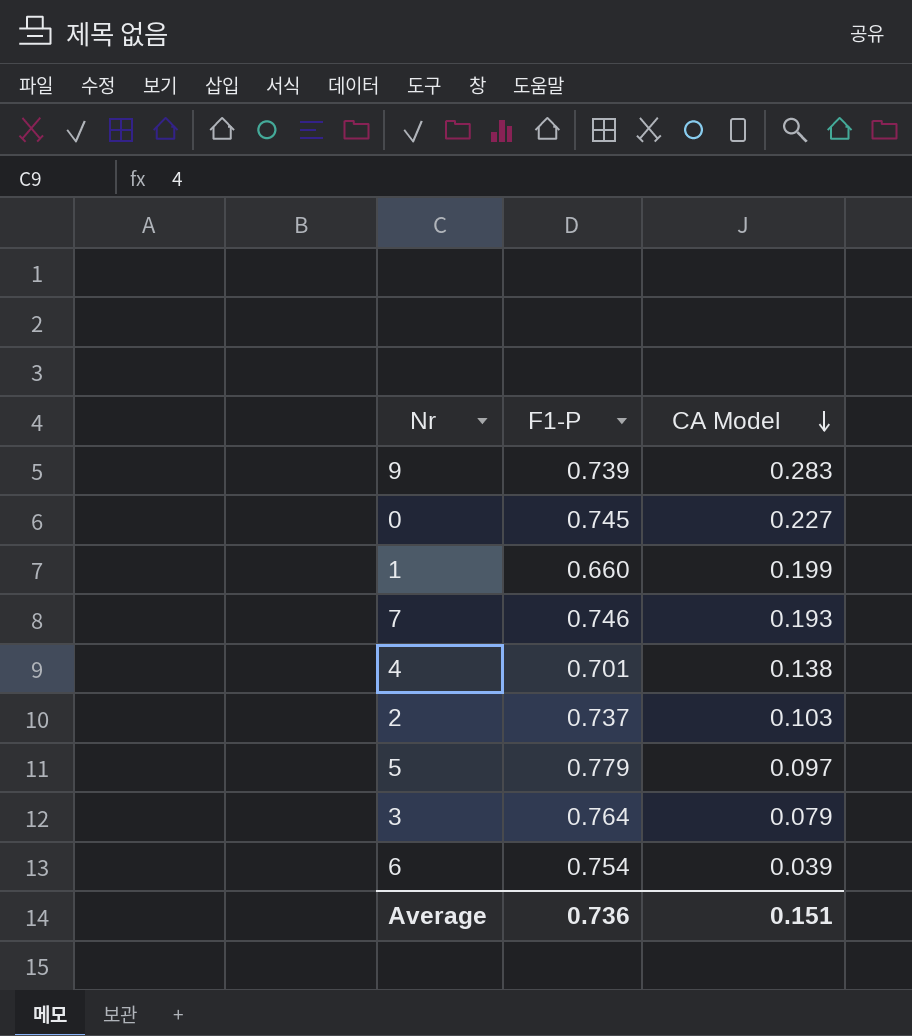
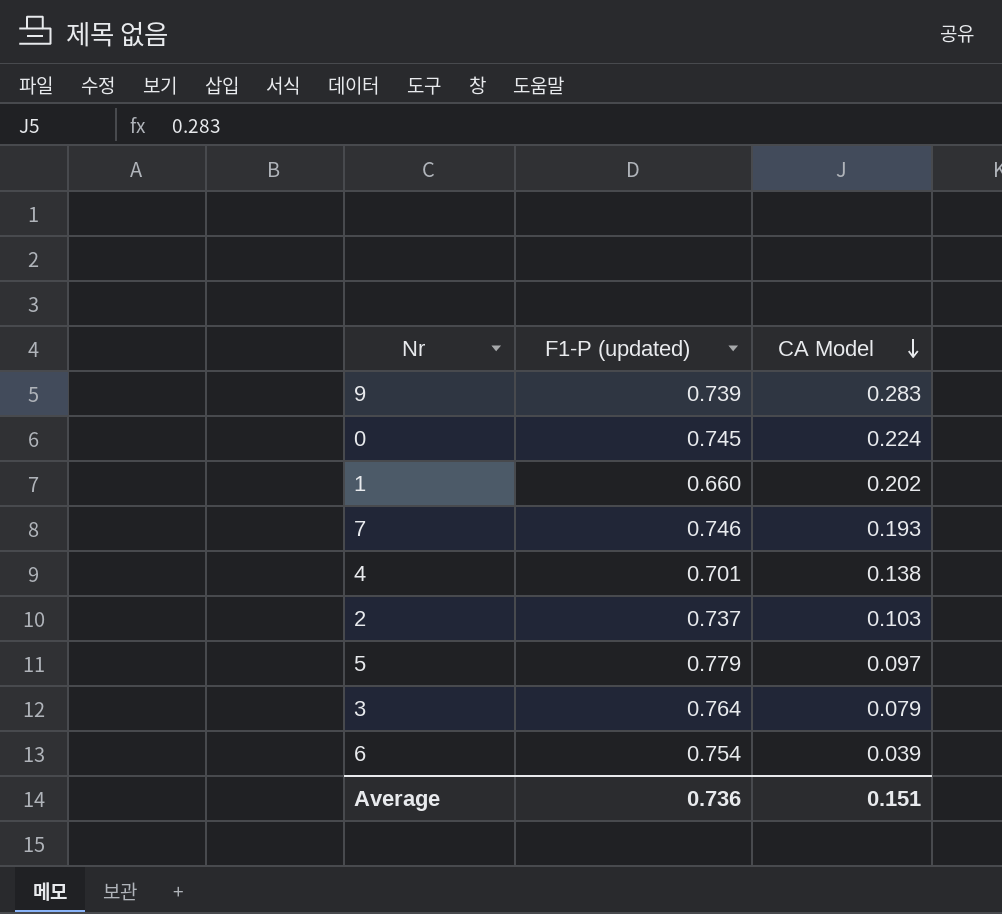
column name: F1-P -> F1-P (updated)
0 | CA Model: 0.227 -> 0.224
1 | CA Model: 0.199 -> 0.202

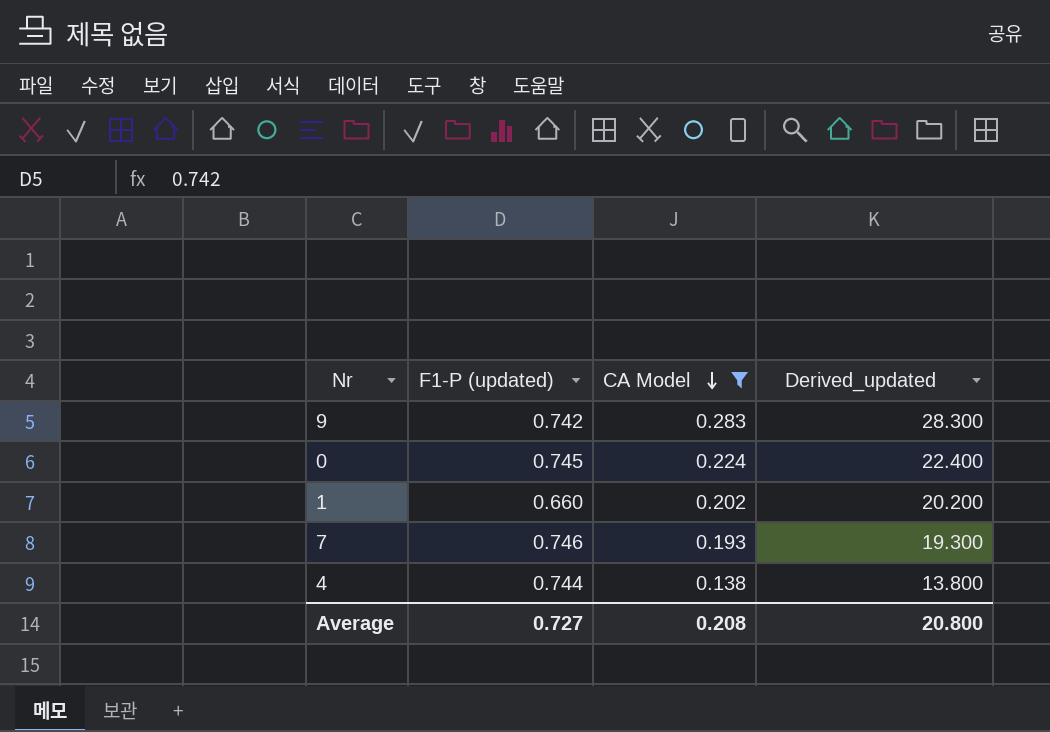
filter: none -> CA Model >= 0.138
column Derived_updated | formula: none -> [CA Model] * 100
9 | F1-P (updated): 0.739 -> 0.742
4 | F1-P (updated): 0.701 -> 0.744
Average | F1-P (updated): 0.736 -> 0.727
Average | CA Model: 0.151 -> 0.208

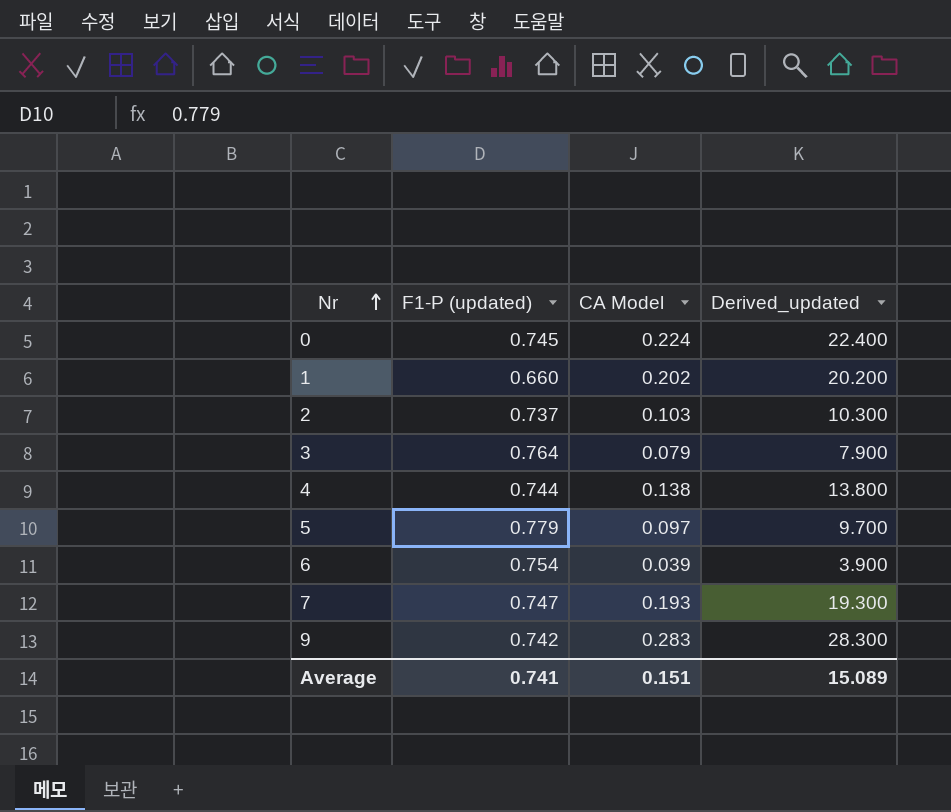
filter: CA Model >= 0.138 -> none
row order: CA Model descending -> Nr ascending
7 | F1-P (updated): 0.746 -> 0.747
Average | F1-P (updated): 0.727 -> 0.741
Average | CA Model: 0.208 -> 0.151
Average | Derived_updated: 20.800 -> 15.089

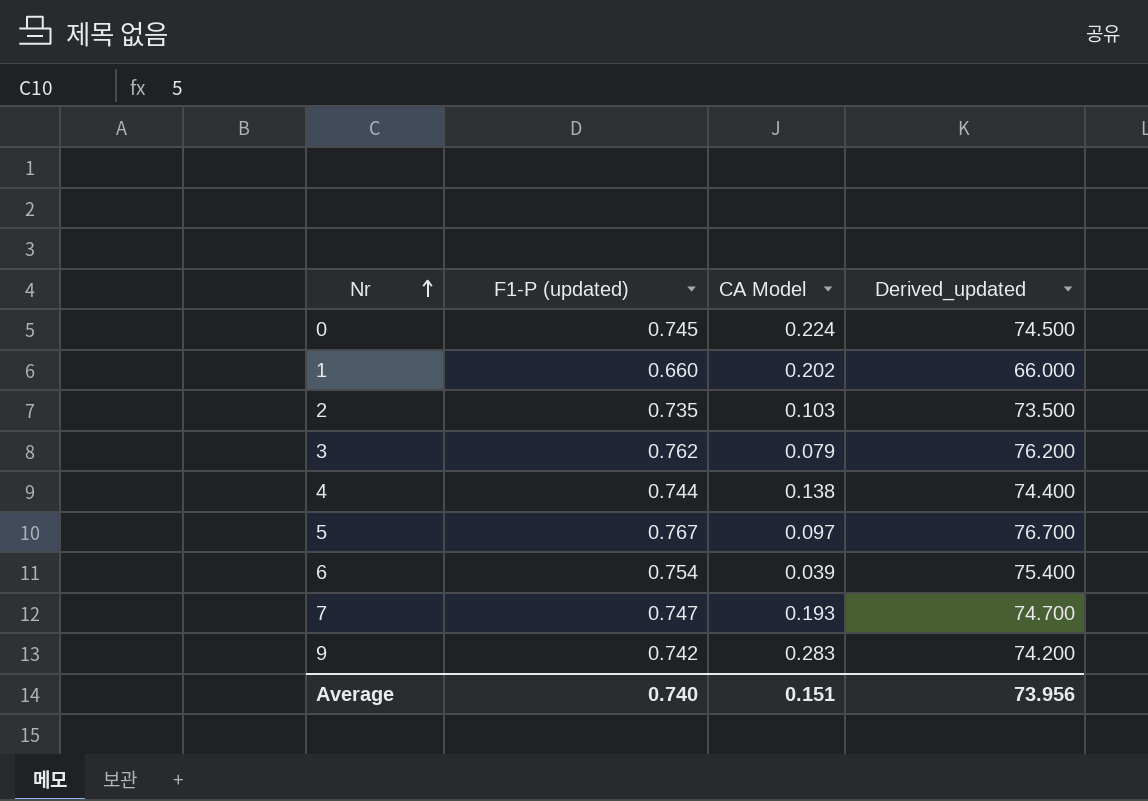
column Derived_updated | formula: [CA Model] * 100 -> [F1-P (updated)] * 100
2 | F1-P (updated): 0.737 -> 0.735
3 | F1-P (updated): 0.764 -> 0.762
5 | F1-P (updated): 0.779 -> 0.767
Average | F1-P (updated): 0.741 -> 0.740
Average | Derived_updated: 15.089 -> 73.956

